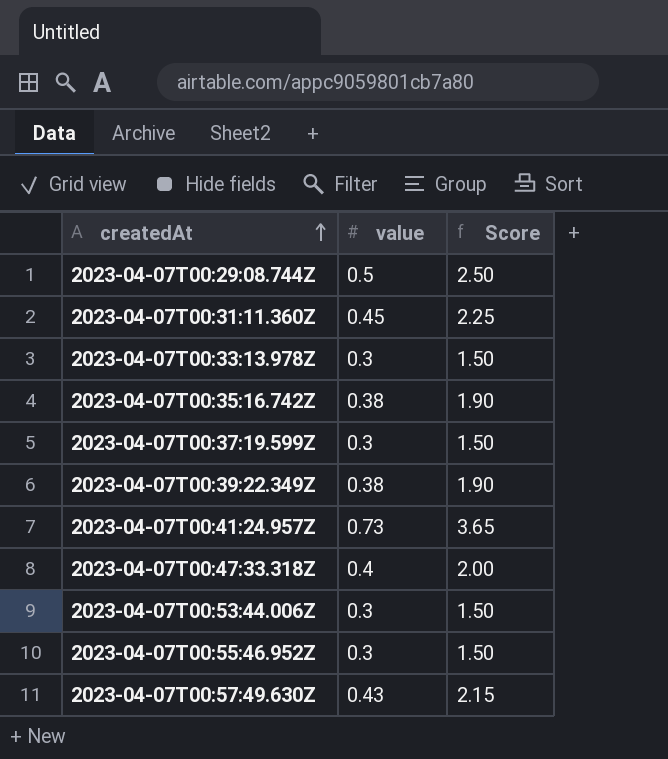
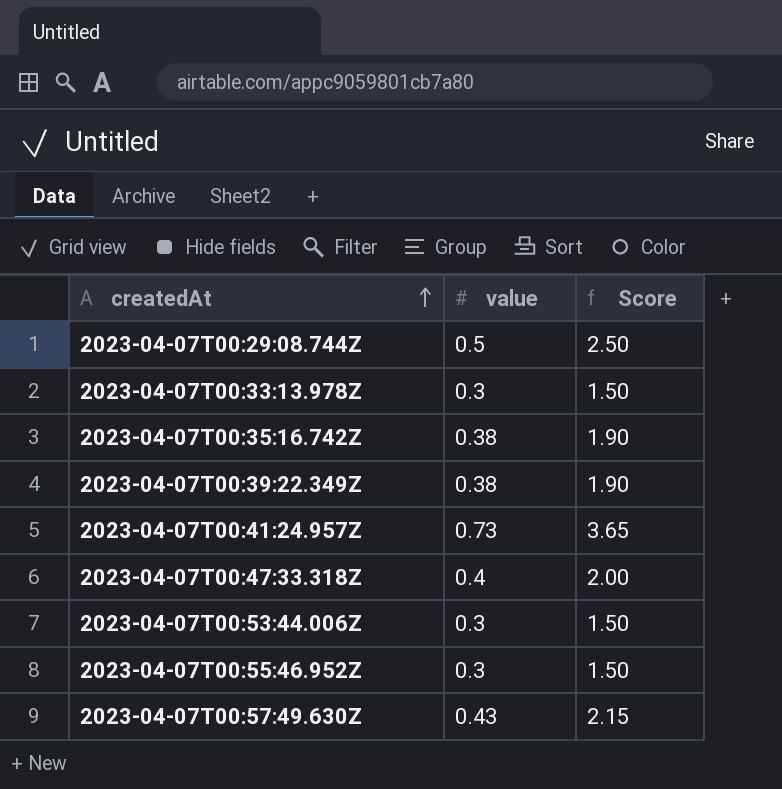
row 2023-04-07T00:31:11.360Z: 0.45 | 2.25 -> none
row 2023-04-07T00:37:19.599Z: 0.3 | 1.50 -> none

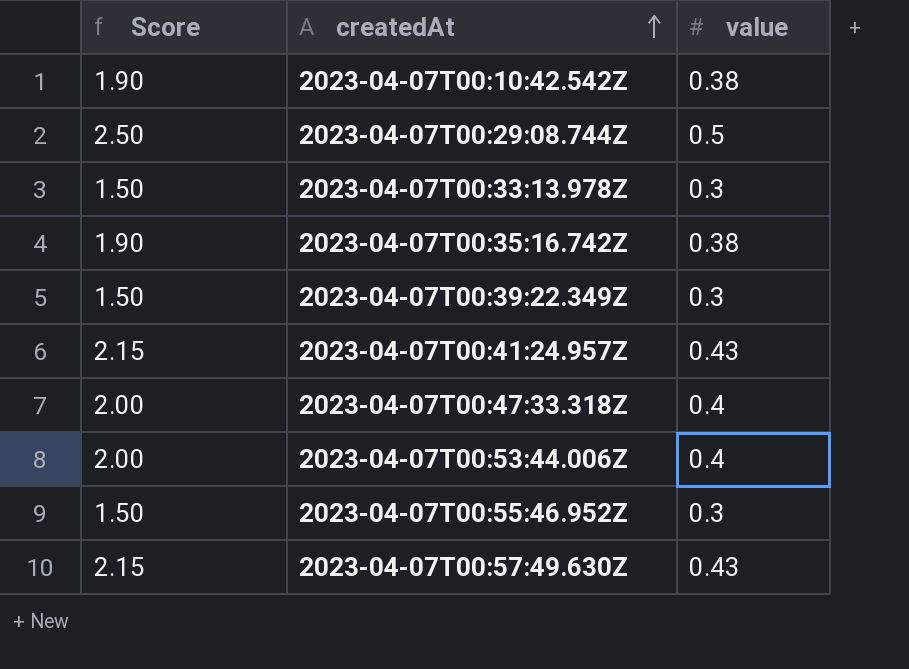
column Score | position: 3 -> 1
row 2023-04-07T00:10:42.542Z: none -> 1.90 | 0.38
2023-04-07T00:39:22.349Z | Score: 1.90 -> 1.50
2023-04-07T00:39:22.349Z | value: 0.38 -> 0.3
2023-04-07T00:41:24.957Z | Score: 3.65 -> 2.15
2023-04-07T00:41:24.957Z | value: 0.73 -> 0.43
2023-04-07T00:53:44.006Z | Score: 1.50 -> 2.00
2023-04-07T00:53:44.006Z | value: 0.3 -> 0.4

